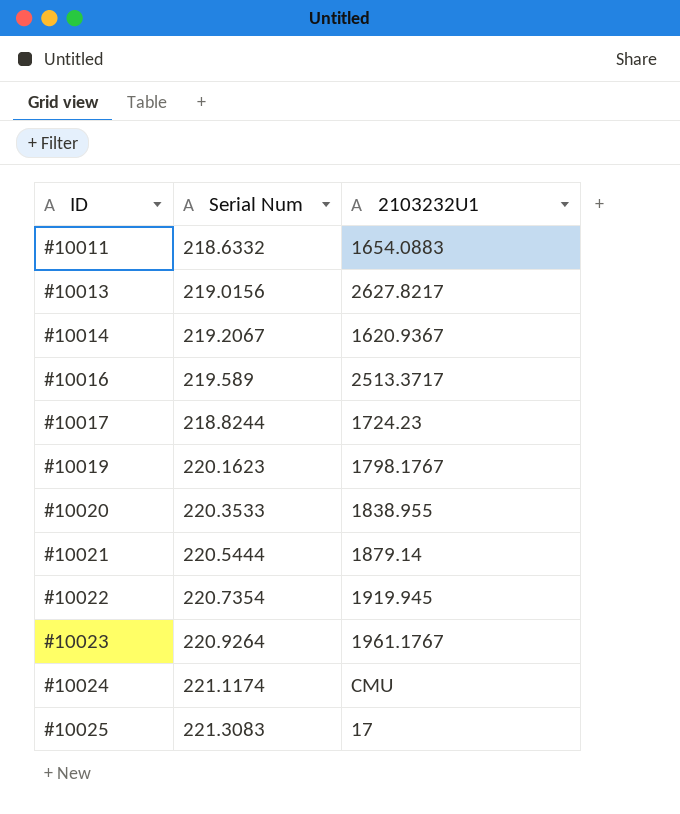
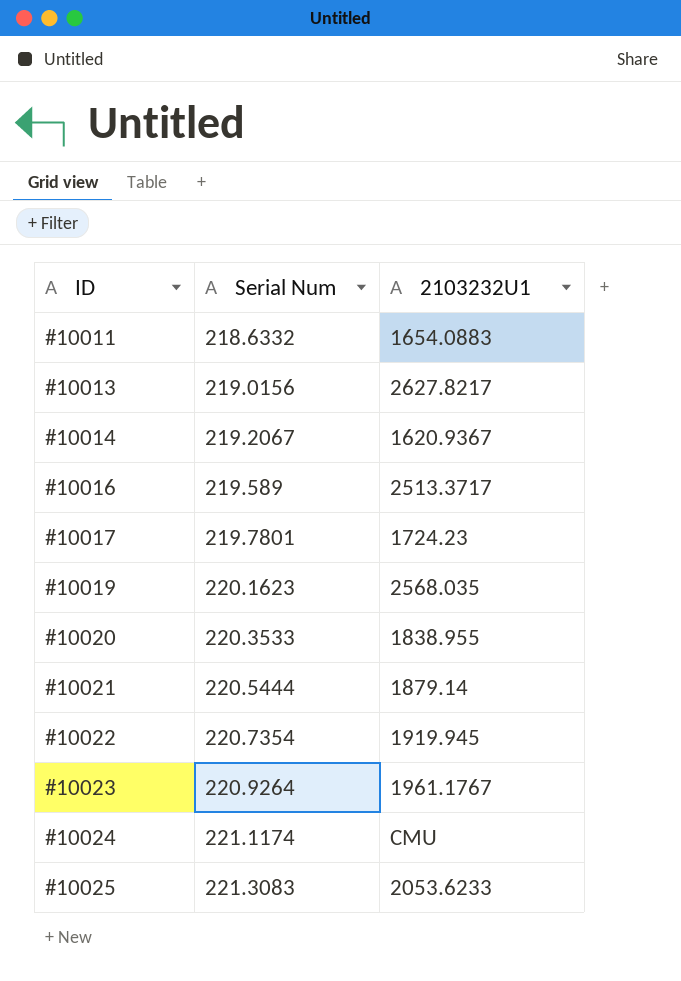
#10017 | Serial Num: 218.8244 -> 219.7801
#10019 | 2103232U1: 1798.1767 -> 2568.035
#10025 | 2103232U1: 17 -> 2053.6233

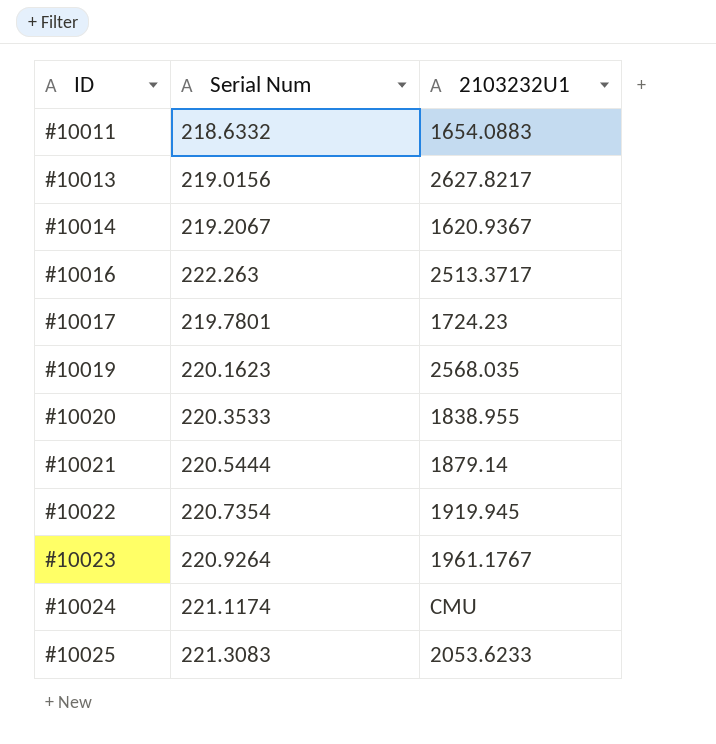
#10016 | Serial Num: 219.589 -> 222.263

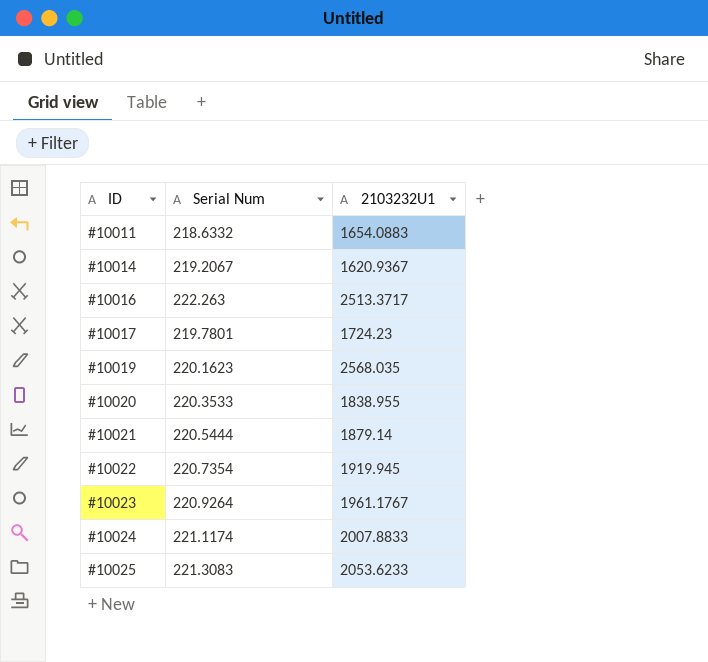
row #10013: 219.0156 | 2627.8217 -> none
#10024 | 2103232U1: CMU -> 2007.8833

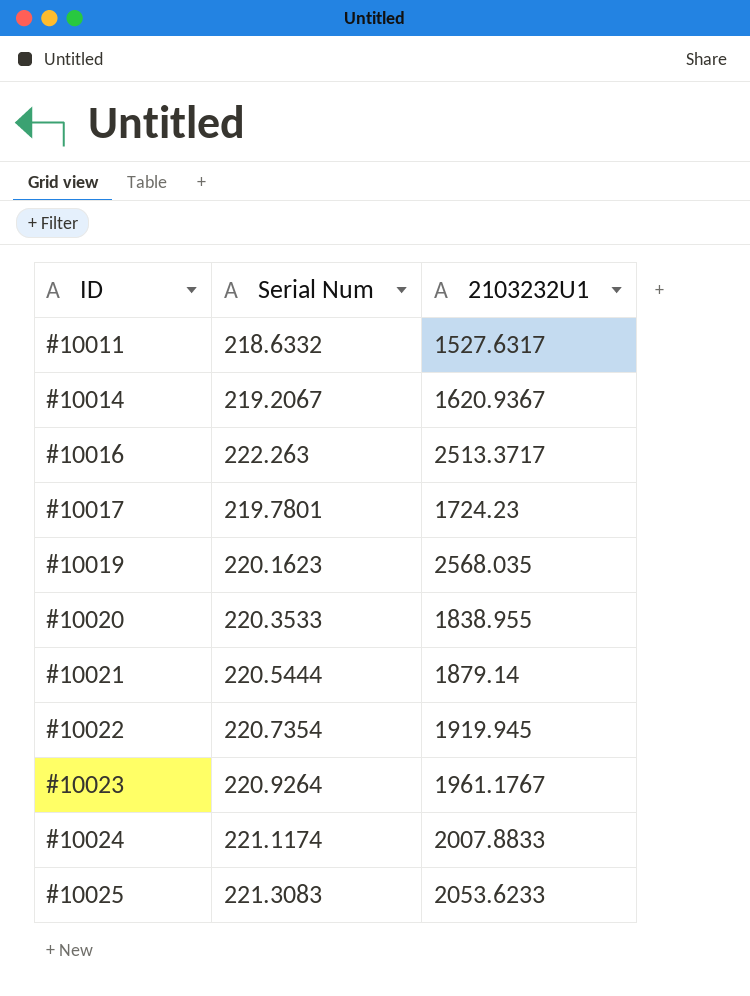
#10011 | 2103232U1: 1654.0883 -> 1527.6317

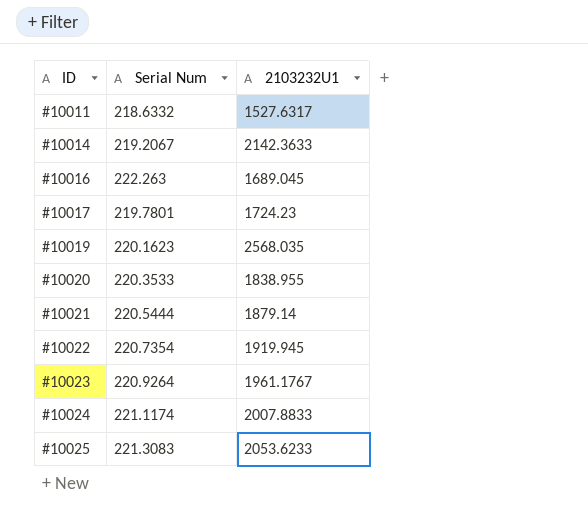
#10014 | 2103232U1: 1620.9367 -> 2142.3633
#10016 | 2103232U1: 2513.3717 -> 1689.045

